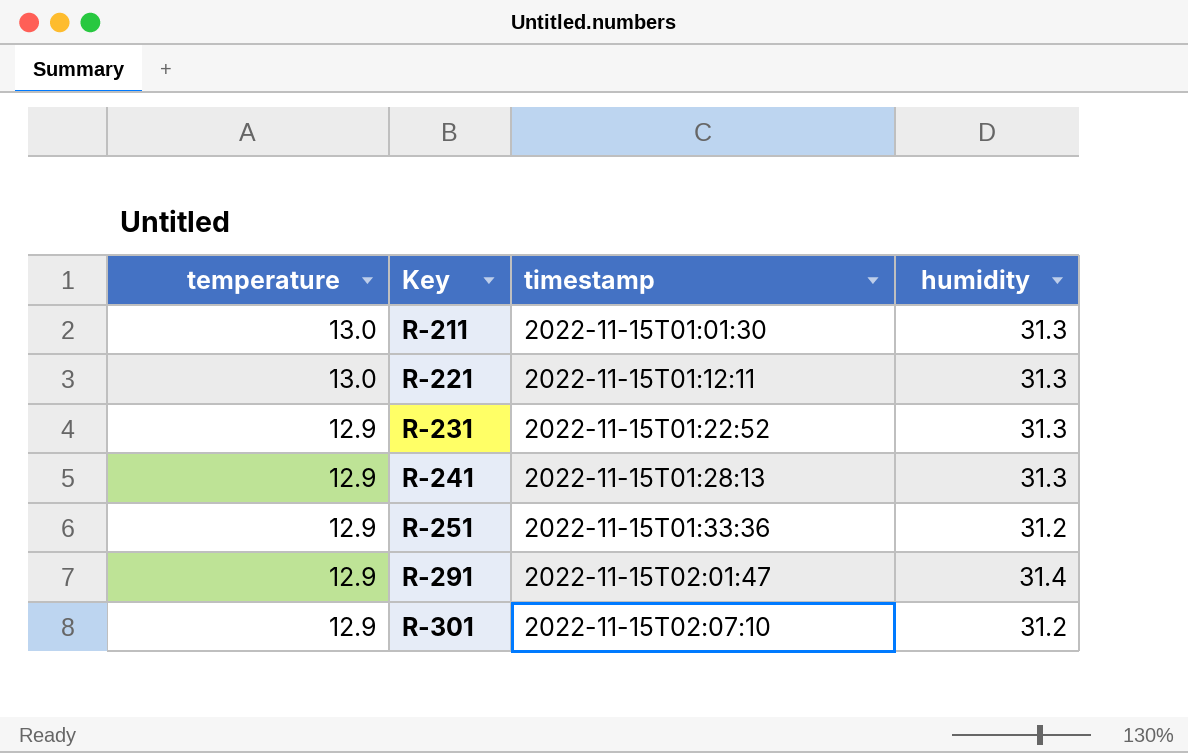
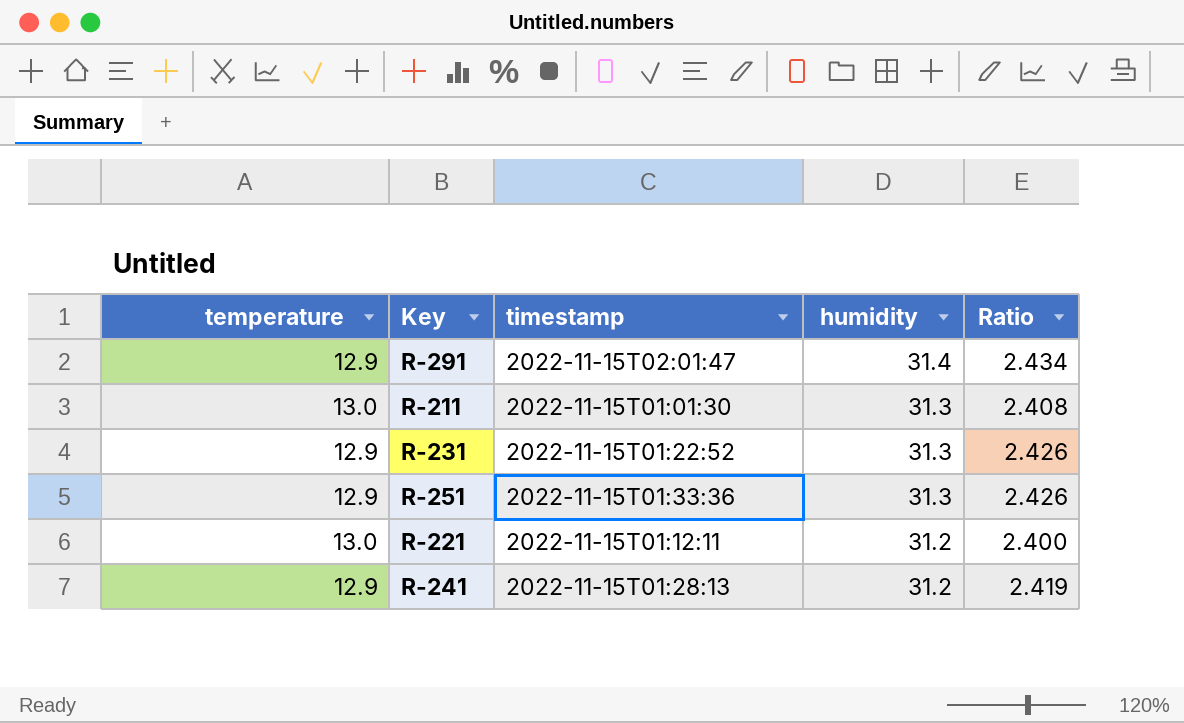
row order: temperature descending -> humidity descending
column Ratio | formula: none -> [humidity] / [temperature]
row R-301: 12.9 | 2022-11-15T02:07:10 | 31.2 -> none
R-251 | humidity: 31.2 -> 31.3
R-221 | humidity: 31.3 -> 31.2
R-241 | humidity: 31.3 -> 31.2

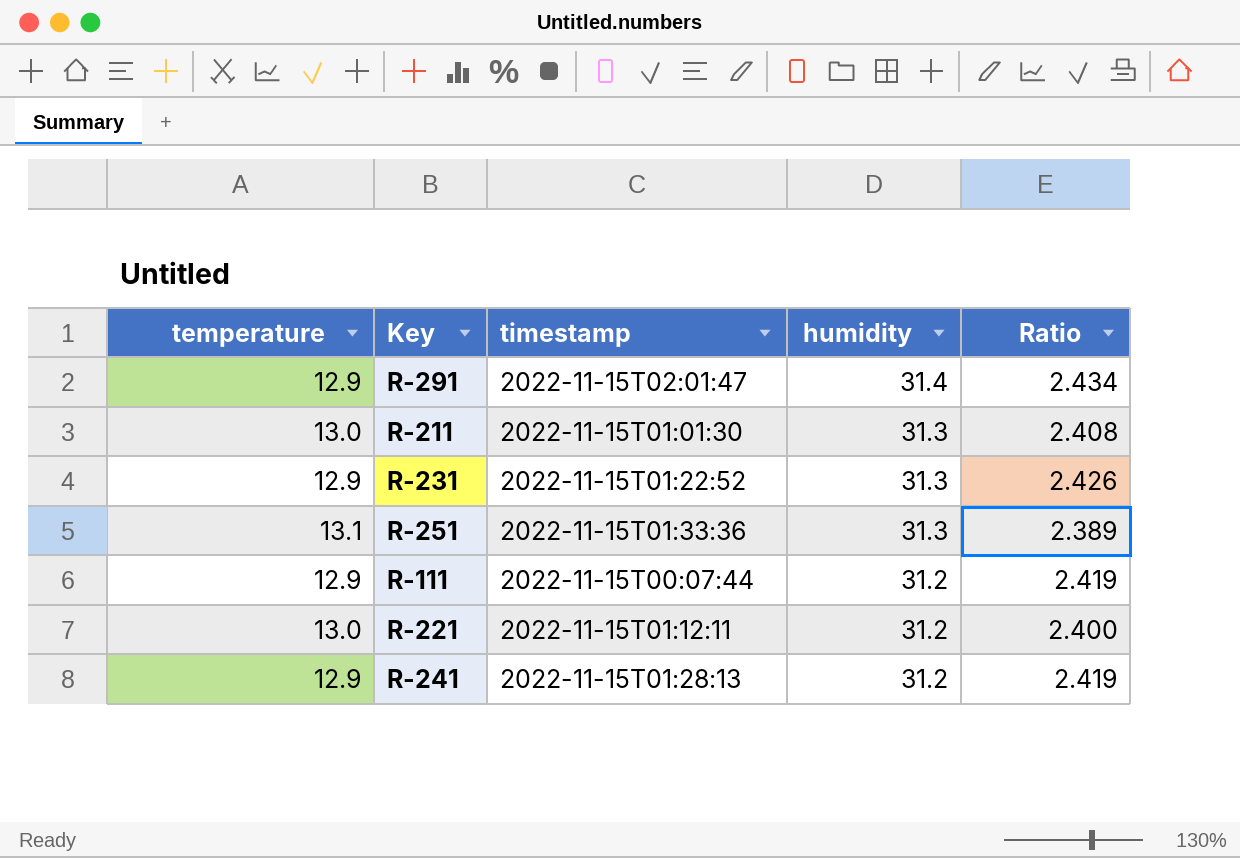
R-251 | temperature: 12.9 -> 13.1
R-251 | Ratio: 2.426 -> 2.389
row R-111: none -> 12.9 | 2022-11-15T00:07:44 | 31.2 | 2.419

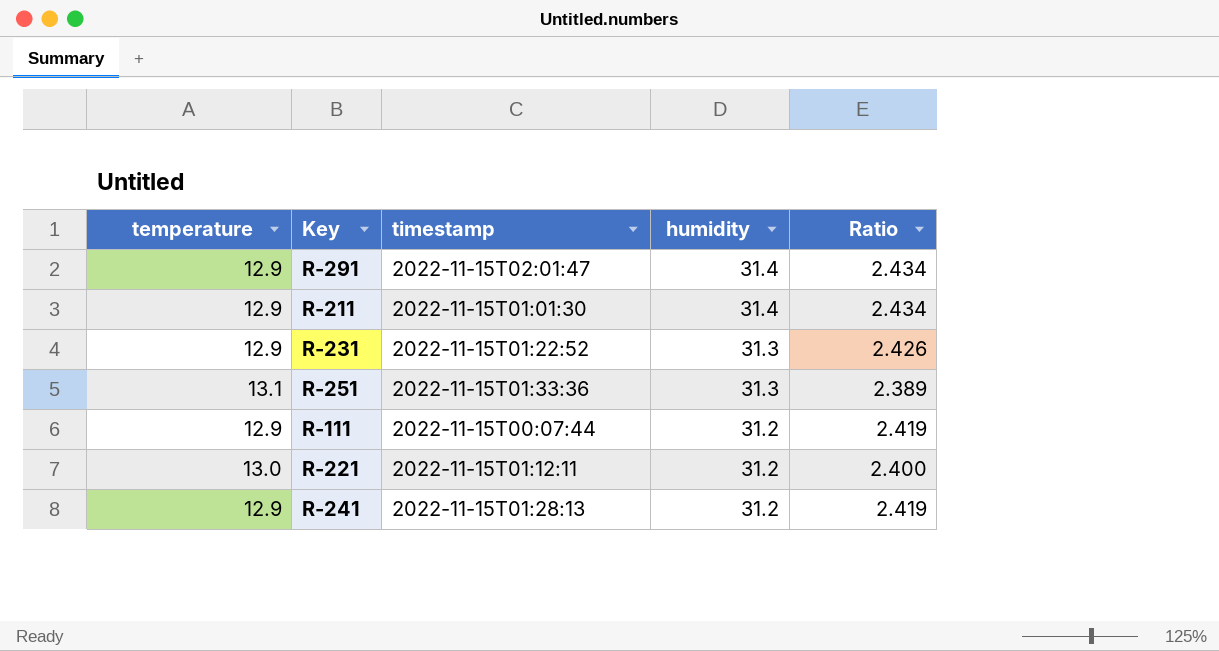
R-211 | temperature: 13.0 -> 12.9
R-211 | humidity: 31.3 -> 31.4
R-211 | Ratio: 2.408 -> 2.434

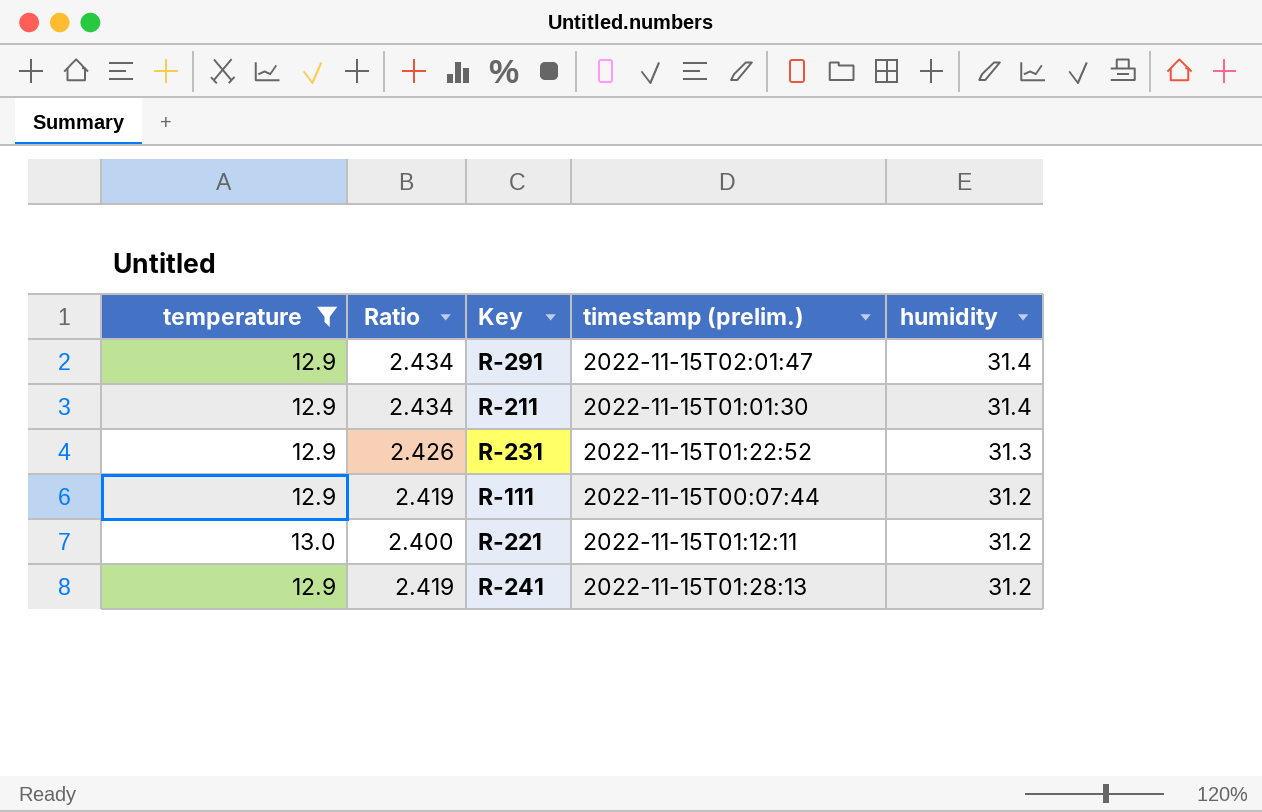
filter: none -> temperature != 13.1
column Ratio | position: 5 -> 2
column name: timestamp -> timestamp (prelim.)

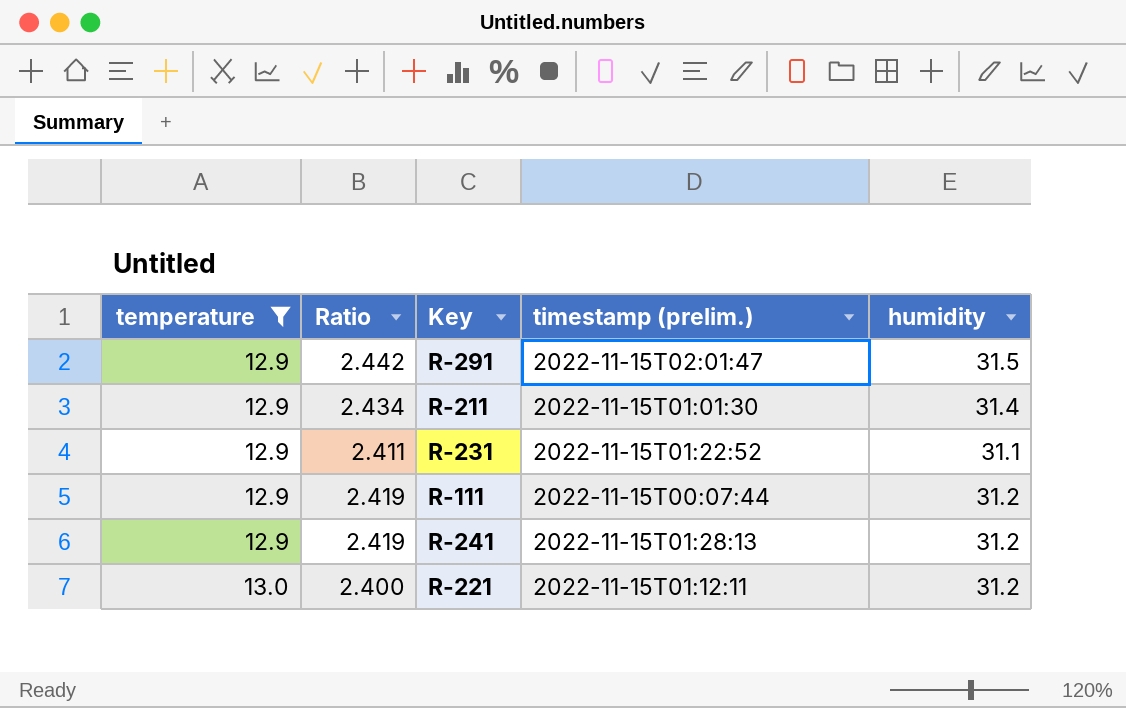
row order: humidity descending -> temperature ascending
R-291 | Ratio: 2.434 -> 2.442
R-291 | humidity: 31.4 -> 31.5
R-231 | Ratio: 2.426 -> 2.411
R-231 | humidity: 31.3 -> 31.1

